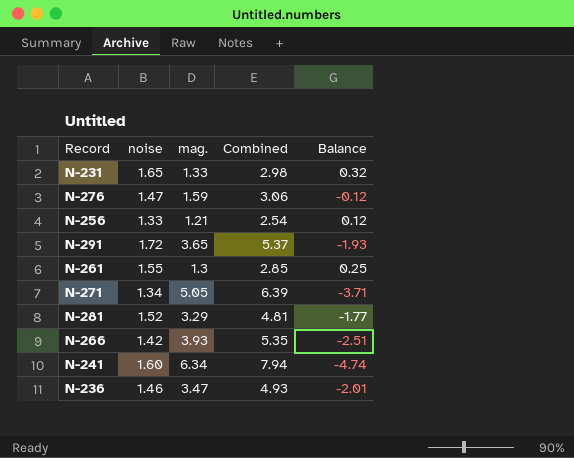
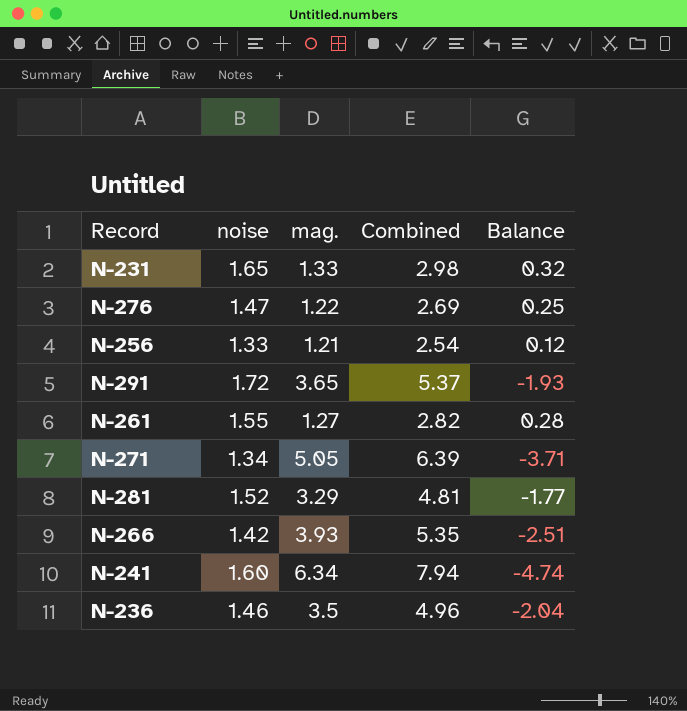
N-276 | mag.: 1.59 -> 1.22
N-276 | Combined: 3.06 -> 2.69
N-276 | Balance: -0.12 -> 0.25
N-261 | mag.: 1.3 -> 1.27
N-261 | Combined: 2.85 -> 2.82
N-261 | Balance: 0.25 -> 0.28
N-236 | mag.: 3.47 -> 3.5
N-236 | Combined: 4.93 -> 4.96
N-236 | Balance: -2.01 -> -2.04

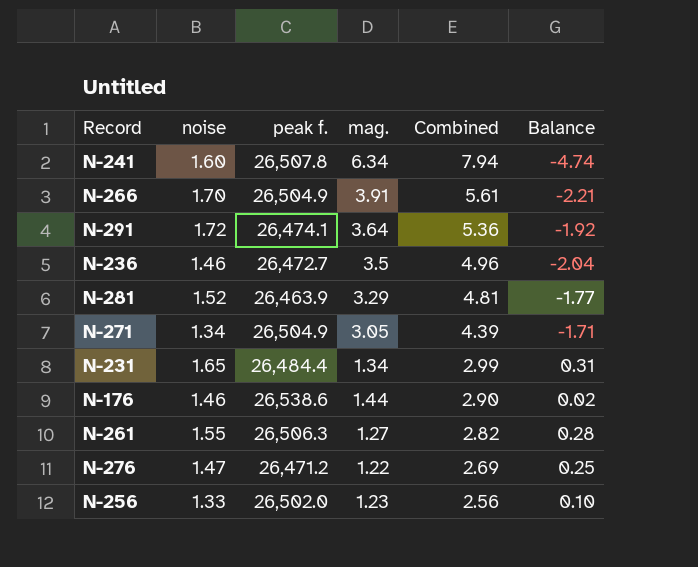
row order: none -> Combined descending
column peak f. | position: none -> 3
N-266 | noise: 1.42 -> 1.70
N-266 | mag.: 3.93 -> 3.91
N-266 | Combined: 5.35 -> 5.61
N-266 | Balance: -2.51 -> -2.21
N-291 | mag.: 3.65 -> 3.64
N-291 | Combined: 5.37 -> 5.36
N-291 | Balance: -1.93 -> -1.92
N-271 | mag.: 5.05 -> 3.05
N-271 | Combined: 6.39 -> 4.39
N-271 | Balance: -3.71 -> -1.71
N-231 | mag.: 1.33 -> 1.34
N-231 | Combined: 2.98 -> 2.99
N-231 | Balance: 0.32 -> 0.31
row N-176: none -> 1.46 | 26,538.6 | 1.44 | 2.90 | 0.02
N-256 | mag.: 1.21 -> 1.23
N-256 | Combined: 2.54 -> 2.56
N-256 | Balance: 0.12 -> 0.10

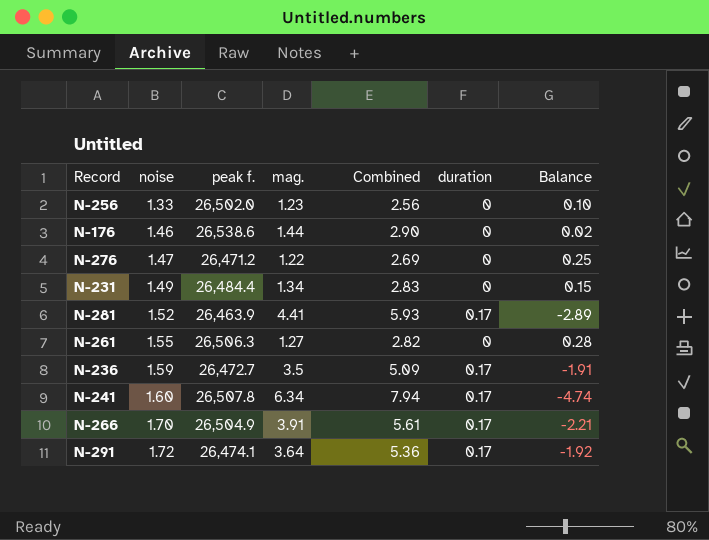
row order: Combined descending -> noise ascending
column duration | position: none -> 6
row N-271: 1.34 | 26,504.9 | 3.05 | 4.39 | -1.71 -> none
N-231 | noise: 1.65 -> 1.49
N-231 | Combined: 2.99 -> 2.83
N-231 | Balance: 0.31 -> 0.15
N-281 | mag.: 3.29 -> 4.41
N-281 | Combined: 4.81 -> 5.93
N-281 | Balance: -1.77 -> -2.89
N-236 | noise: 1.46 -> 1.59
N-236 | Combined: 4.96 -> 5.09
N-236 | Balance: -2.04 -> -1.91

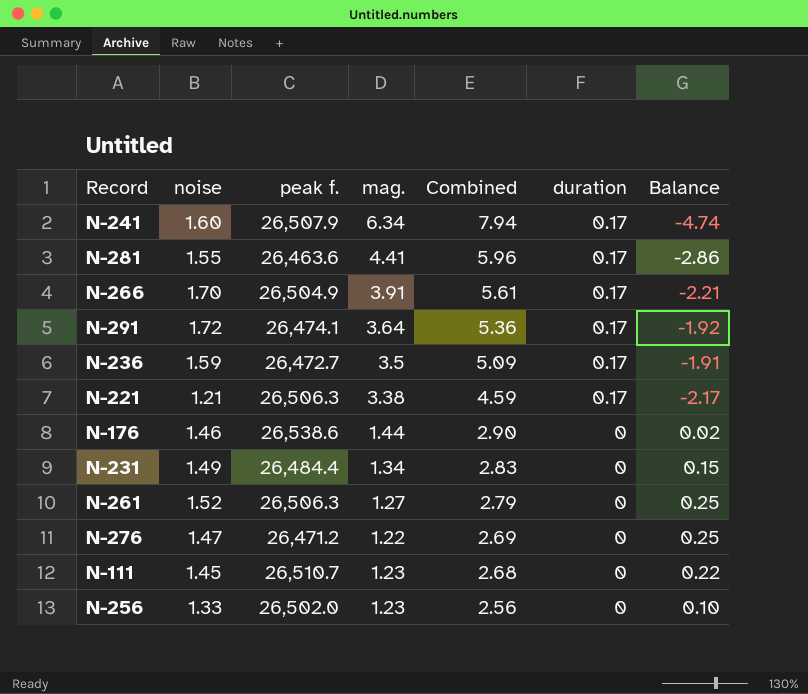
row order: noise ascending -> Combined descending
N-241 | peak f.: 26,507.8 -> 26,507.9
N-281 | noise: 1.52 -> 1.55
N-281 | peak f.: 26,463.9 -> 26,463.6
N-281 | Combined: 5.93 -> 5.96
N-281 | Balance: -2.89 -> -2.86
row N-221: none -> 1.21 | 26,506.3 | 3.38 | 4.59 | 0.17 | -2.17
N-261 | noise: 1.55 -> 1.52
N-261 | Combined: 2.82 -> 2.79
N-261 | Balance: 0.28 -> 0.25
row N-111: none -> 1.45 | 26,510.7 | 1.23 | 2.68 | 0 | 0.22

